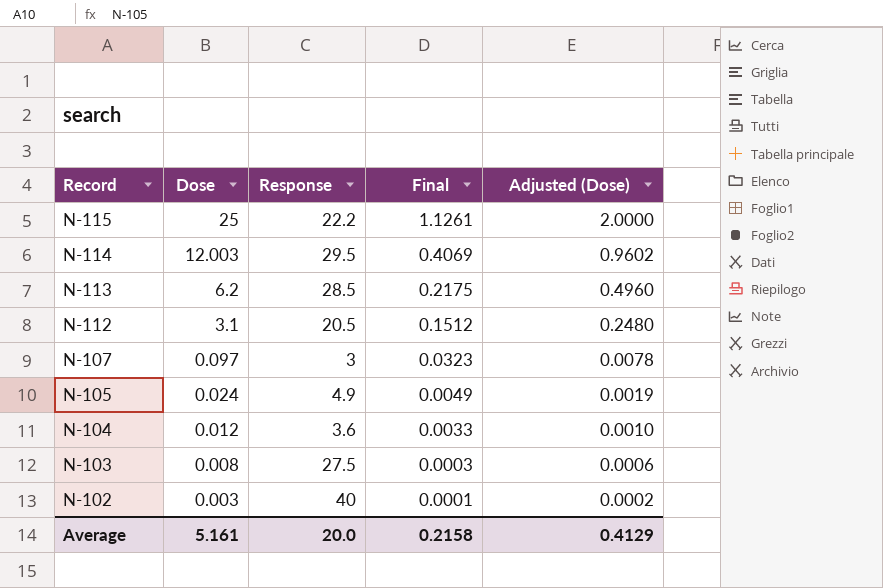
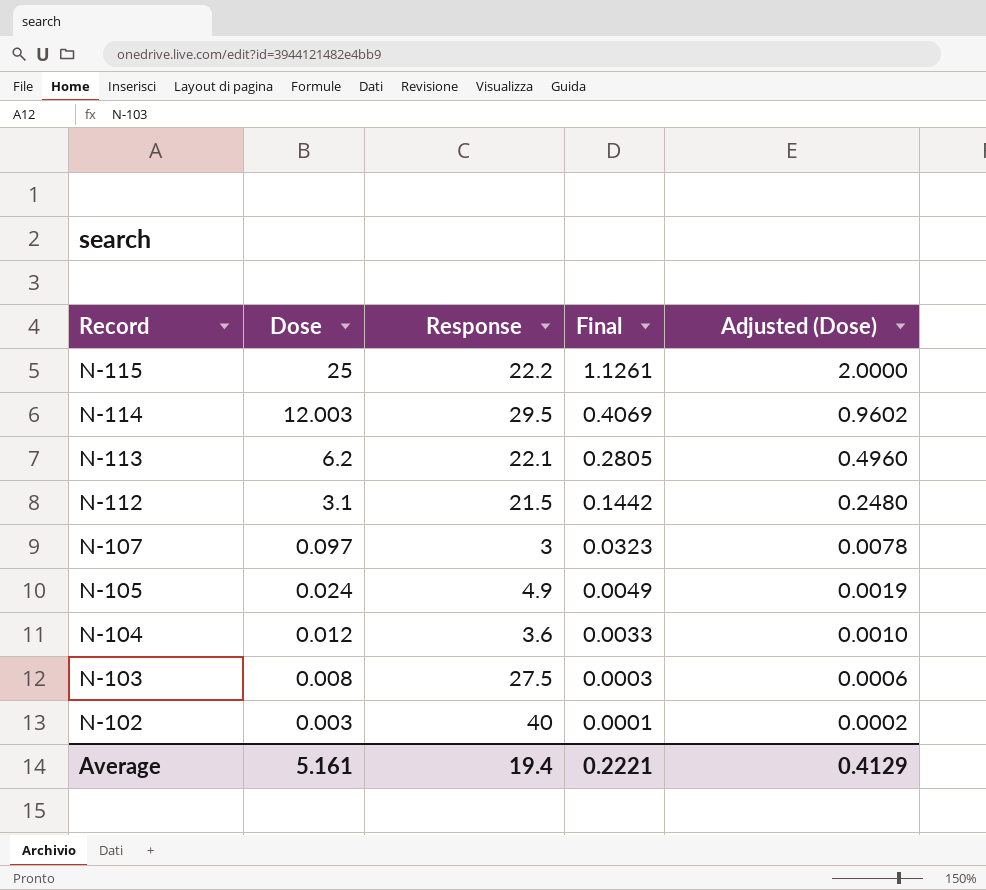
N-113 | Response: 28.5 -> 22.1
N-113 | Final: 0.2175 -> 0.2805
N-112 | Response: 20.5 -> 21.5
N-112 | Final: 0.1512 -> 0.1442
Average | Response: 20.0 -> 19.4
Average | Final: 0.2158 -> 0.2221

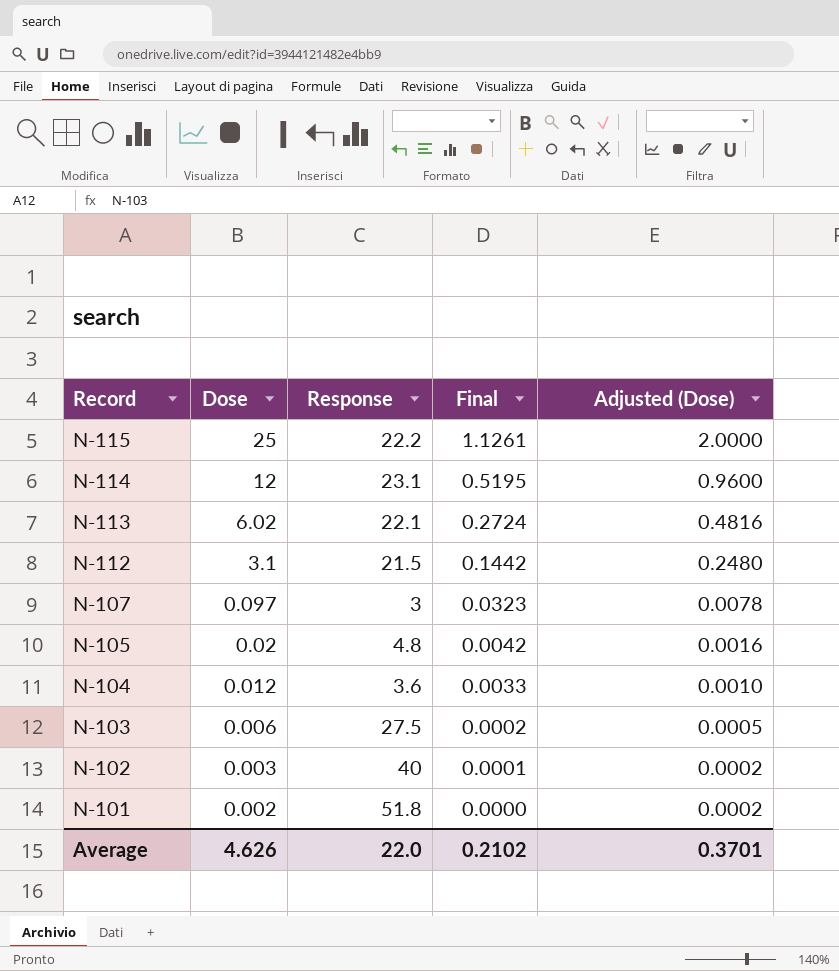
N-114 | Dose: 12.003 -> 12
N-114 | Response: 29.5 -> 23.1
N-114 | Final: 0.4069 -> 0.5195
N-114 | Adjusted (Dose): 0.9602 -> 0.9600
N-113 | Dose: 6.2 -> 6.02
N-113 | Final: 0.2805 -> 0.2724
N-113 | Adjusted (Dose): 0.4960 -> 0.4816
N-105 | Dose: 0.024 -> 0.02
N-105 | Response: 4.9 -> 4.8
N-105 | Final: 0.0049 -> 0.0042
N-105 | Adjusted (Dose): 0.0019 -> 0.0016
N-103 | Dose: 0.008 -> 0.006
N-103 | Final: 0.0003 -> 0.0002
N-103 | Adjusted (Dose): 0.0006 -> 0.0005
row N-101: none -> 0.002 | 51.8 | 0.0000 | 0.0002
Average | Dose: 5.161 -> 4.626
Average | Response: 19.4 -> 22.0
Average | Final: 0.2221 -> 0.2102
Average | Adjusted (Dose): 0.4129 -> 0.3701

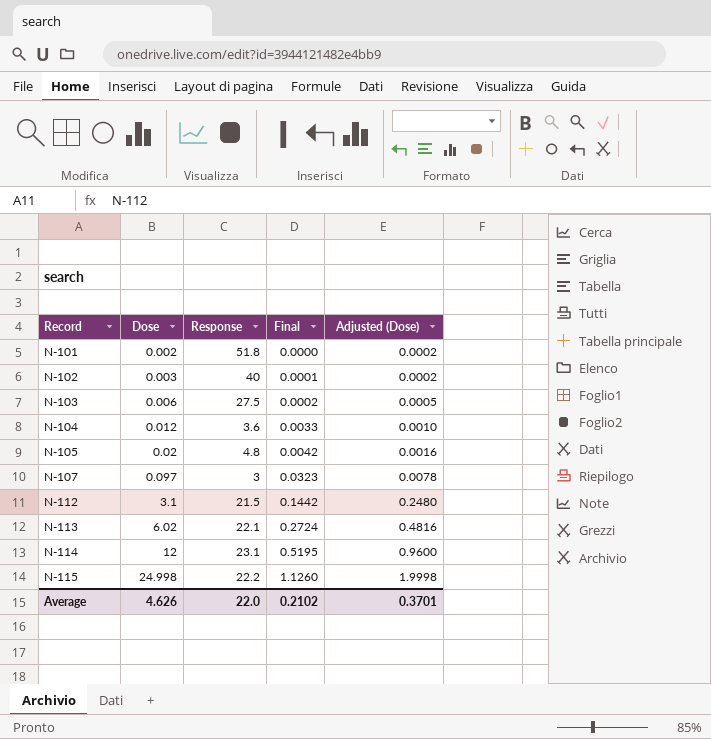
row order: Record descending -> Record ascending
N-115 | Dose: 25 -> 24.998
N-115 | Final: 1.1261 -> 1.1260
N-115 | Adjusted (Dose): 2.0000 -> 1.9998

